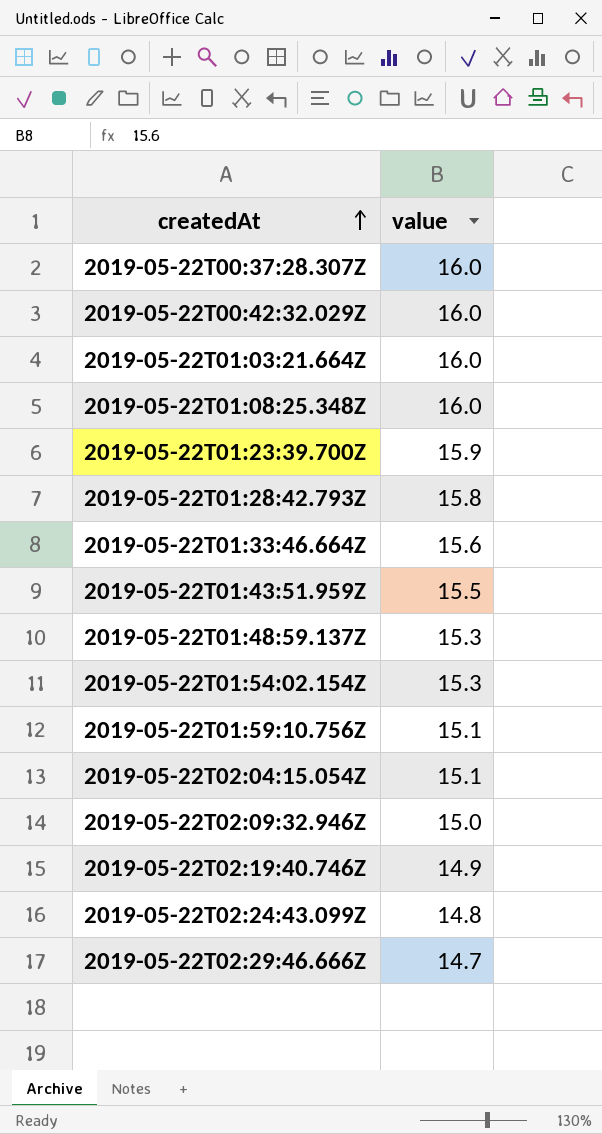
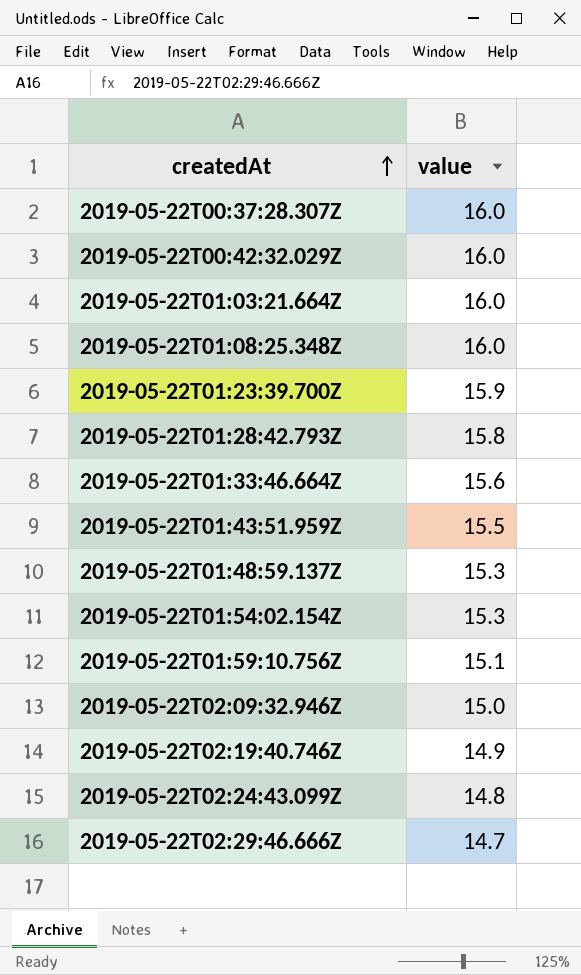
row 2019-05-22T02:04:15.054Z: 15.1 -> none

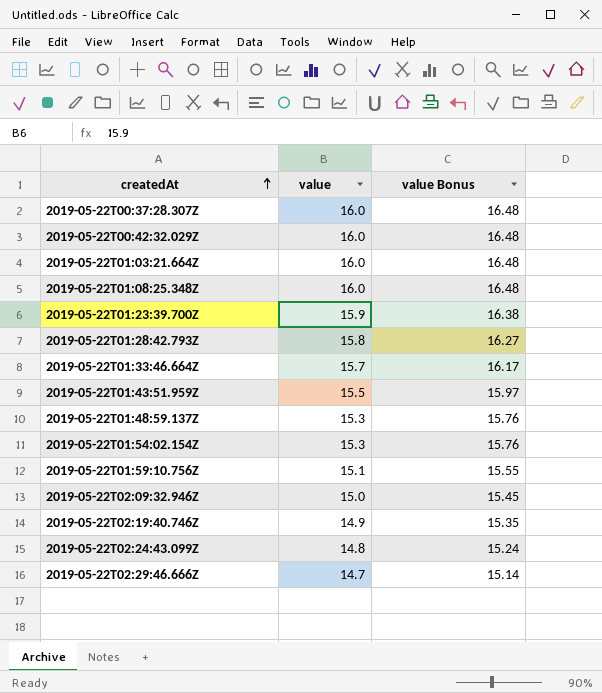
column value Bonus | formula: none -> [value] * 1.03
2019-05-22T01:33:46.664Z | value: 15.6 -> 15.7

